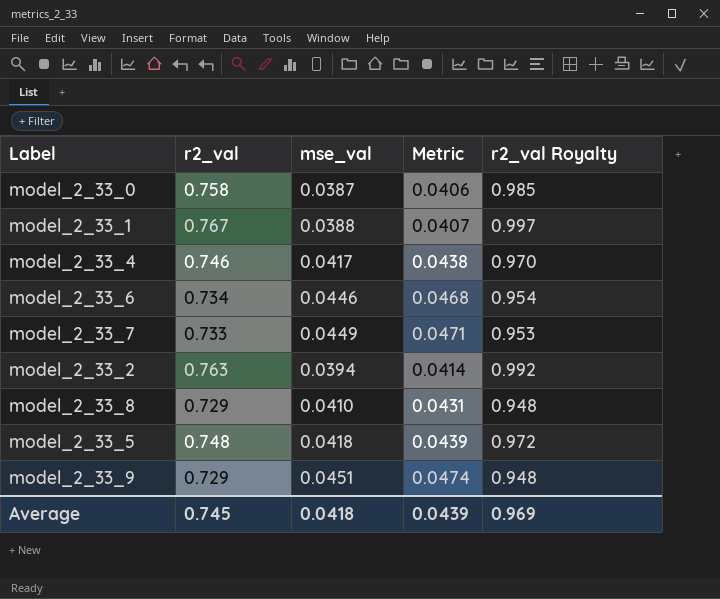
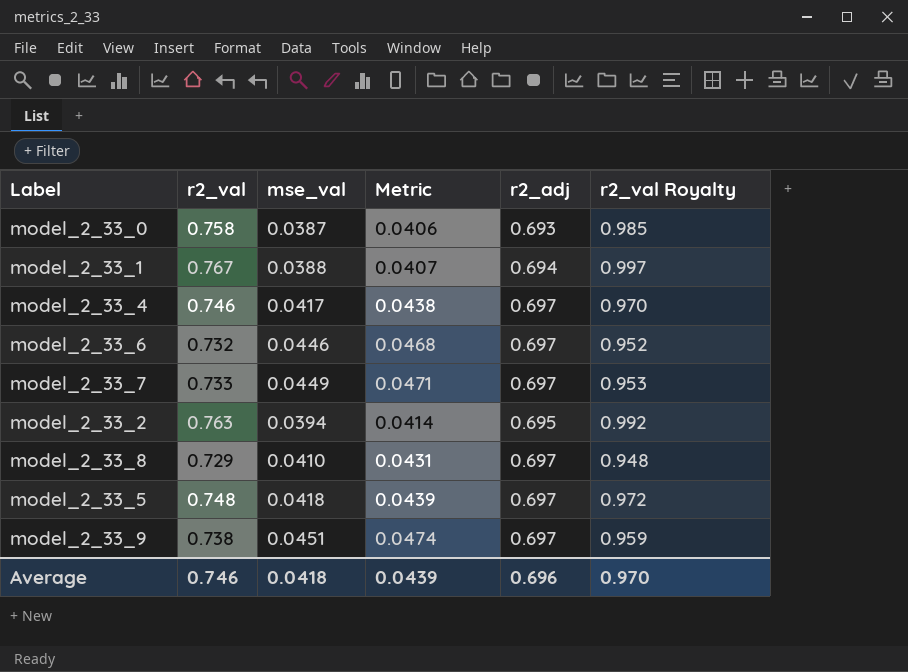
column r2_adj | position: none -> 5
model_2_33_6 | r2_val: 0.734 -> 0.732
model_2_33_6 | r2_val Royalty: 0.954 -> 0.952
model_2_33_9 | r2_val: 0.729 -> 0.738
model_2_33_9 | r2_val Royalty: 0.948 -> 0.959
Average | r2_val: 0.745 -> 0.746
Average | r2_val Royalty: 0.969 -> 0.970

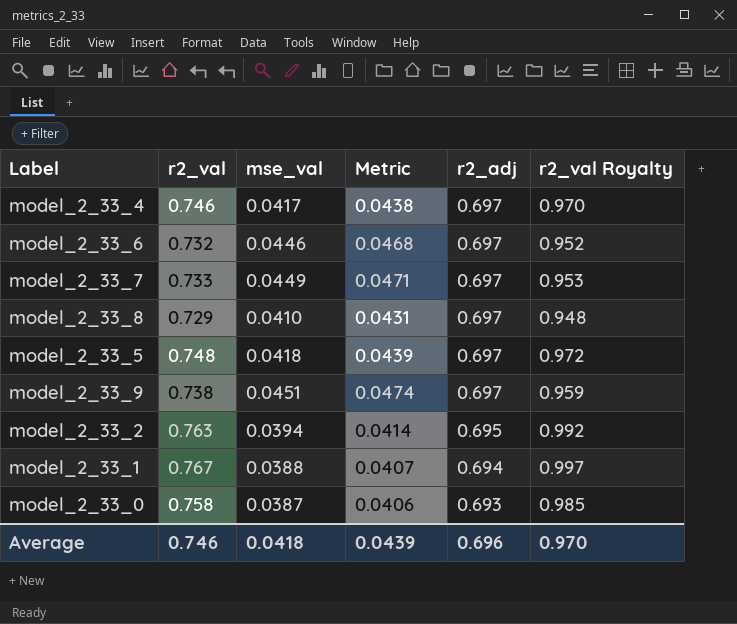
row order: none -> r2_adj descending

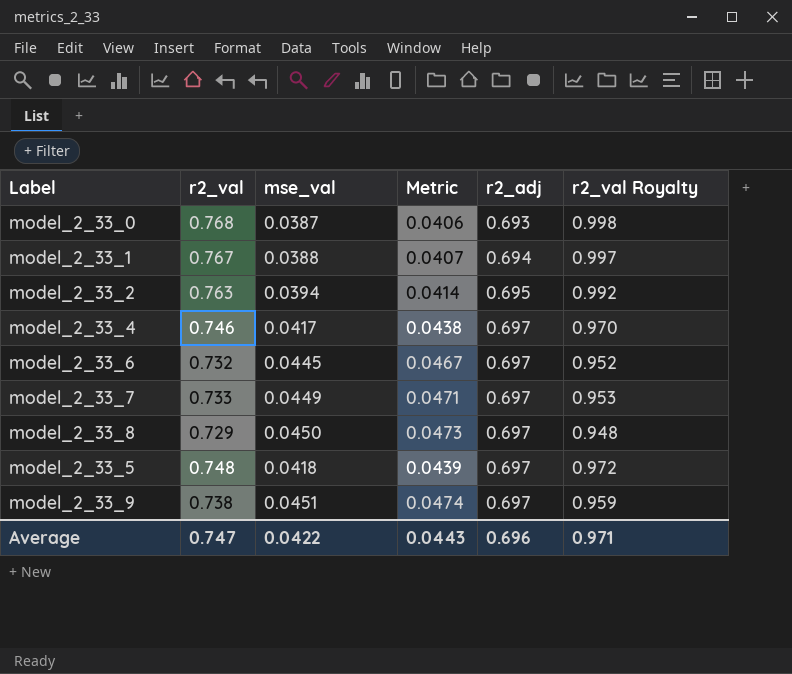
row order: r2_adj descending -> r2_adj ascending
model_2_33_0 | r2_val: 0.758 -> 0.768
model_2_33_0 | r2_val Royalty: 0.985 -> 0.998
model_2_33_6 | mse_val: 0.0446 -> 0.0445
model_2_33_6 | Metric: 0.0468 -> 0.0467
model_2_33_8 | mse_val: 0.0410 -> 0.0450
model_2_33_8 | Metric: 0.0431 -> 0.0473
Average | r2_val: 0.746 -> 0.747
Average | mse_val: 0.0418 -> 0.0422
Average | Metric: 0.0439 -> 0.0443
Average | r2_val Royalty: 0.970 -> 0.971

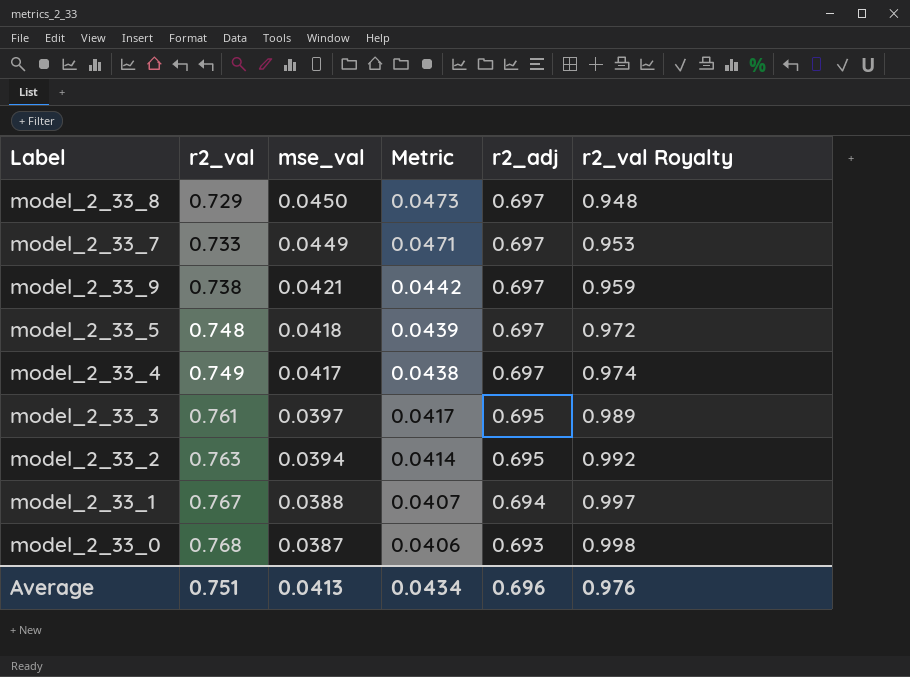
row order: r2_adj ascending -> r2_val ascending
row model_2_33_6: 0.732 | 0.0445 | 0.0467 | 0.697 | 0.952 -> none
model_2_33_9 | mse_val: 0.0451 -> 0.0421
model_2_33_9 | Metric: 0.0474 -> 0.0442
model_2_33_4 | r2_val: 0.746 -> 0.749
model_2_33_4 | r2_val Royalty: 0.970 -> 0.974
row model_2_33_3: none -> 0.761 | 0.0397 | 0.0417 | 0.695 | 0.989
Average | r2_val: 0.747 -> 0.751
Average | mse_val: 0.0422 -> 0.0413
Average | Metric: 0.0443 -> 0.0434
Average | r2_val Royalty: 0.971 -> 0.976

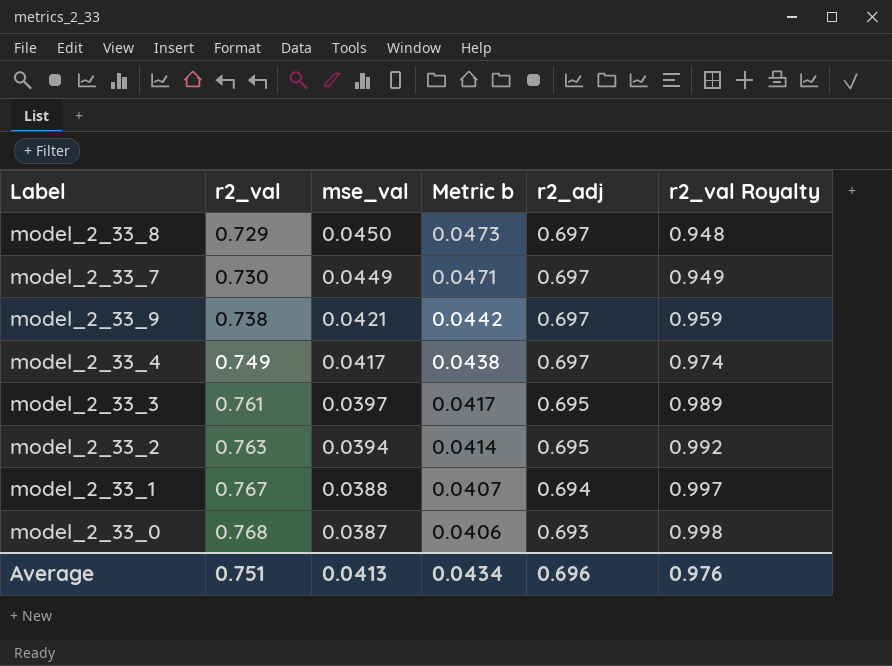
column name: Metric -> Metric b
row model_2_33_5: 0.748 | 0.0418 | 0.0439 | 0.697 | 0.972 -> none
model_2_33_7 | r2_val: 0.733 -> 0.730
model_2_33_7 | r2_val Royalty: 0.953 -> 0.949

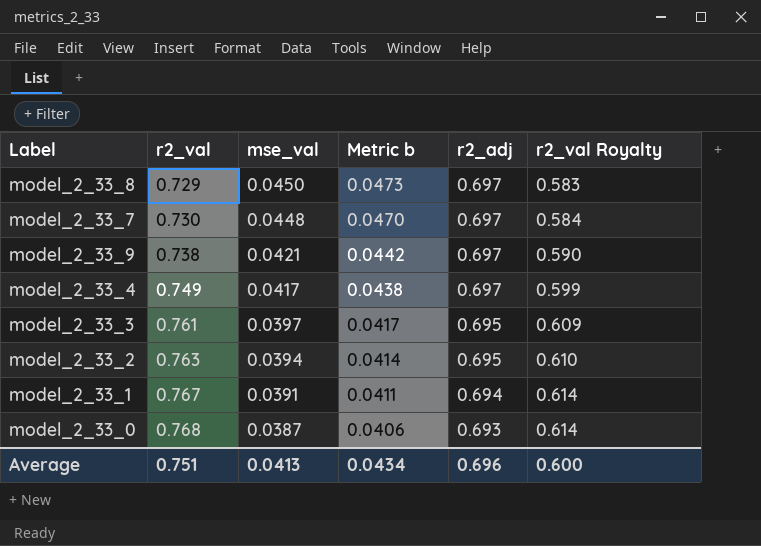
column r2_val Royalty | formula: [r2_val] * 1.3 -> [r2_val] * 0.8
model_2_33_7 | mse_val: 0.0449 -> 0.0448
model_2_33_7 | Metric b: 0.0471 -> 0.0470
model_2_33_1 | mse_val: 0.0388 -> 0.0391
model_2_33_1 | Metric b: 0.0407 -> 0.0411
Average | r2_val Royalty: 0.976 -> 0.600

